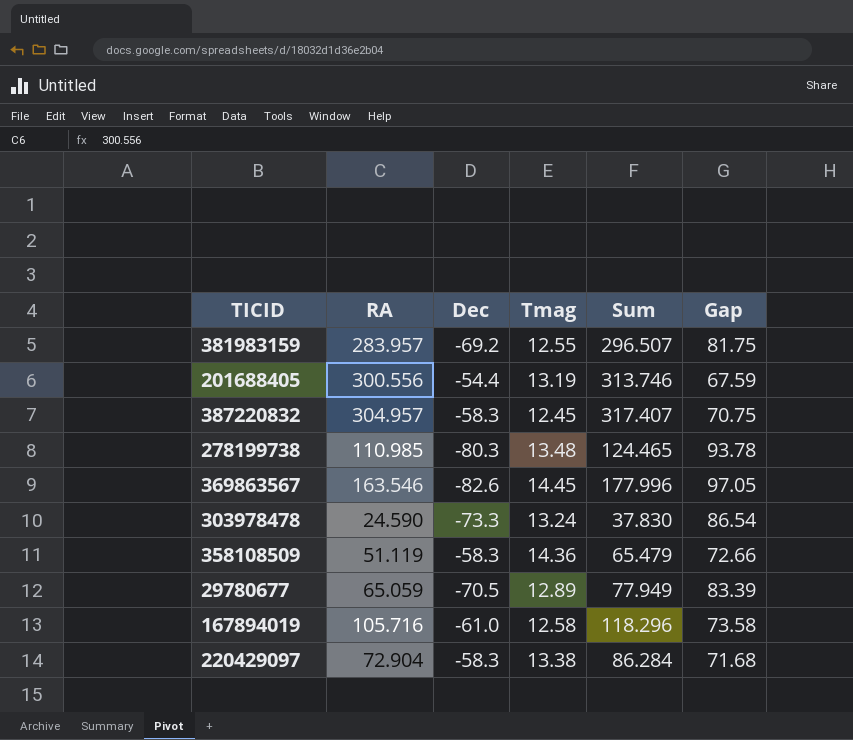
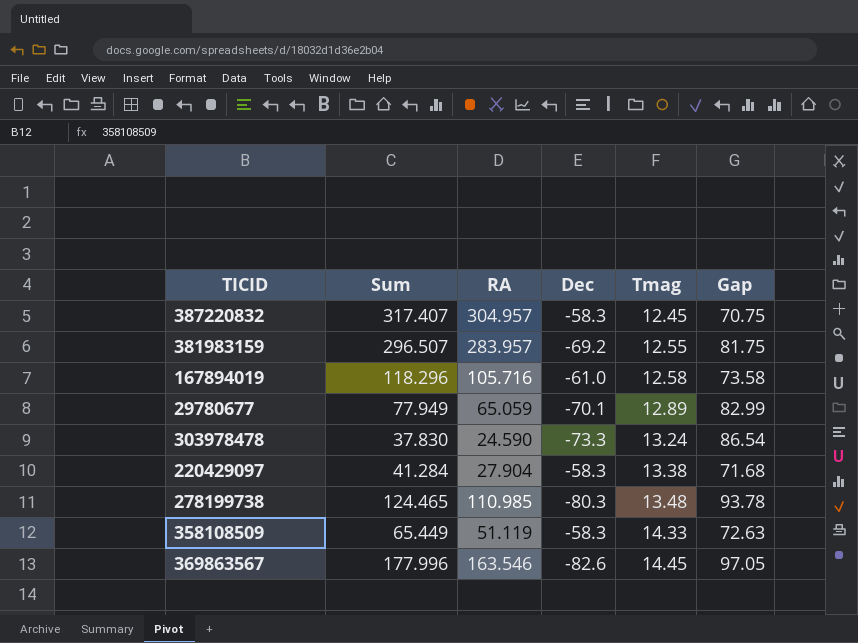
row order: none -> Tmag ascending
column Sum | position: 5 -> 2
row 201688405: 300.556 | -54.4 | 13.19 | 313.746 | 67.59 -> none
29780677 | Dec: -70.5 -> -70.1
29780677 | Gap: 83.39 -> 82.99
220429097 | Sum: 86.284 -> 41.284
220429097 | RA: 72.904 -> 27.904
358108509 | Sum: 65.479 -> 65.449
358108509 | Tmag: 14.36 -> 14.33
358108509 | Gap: 72.66 -> 72.63

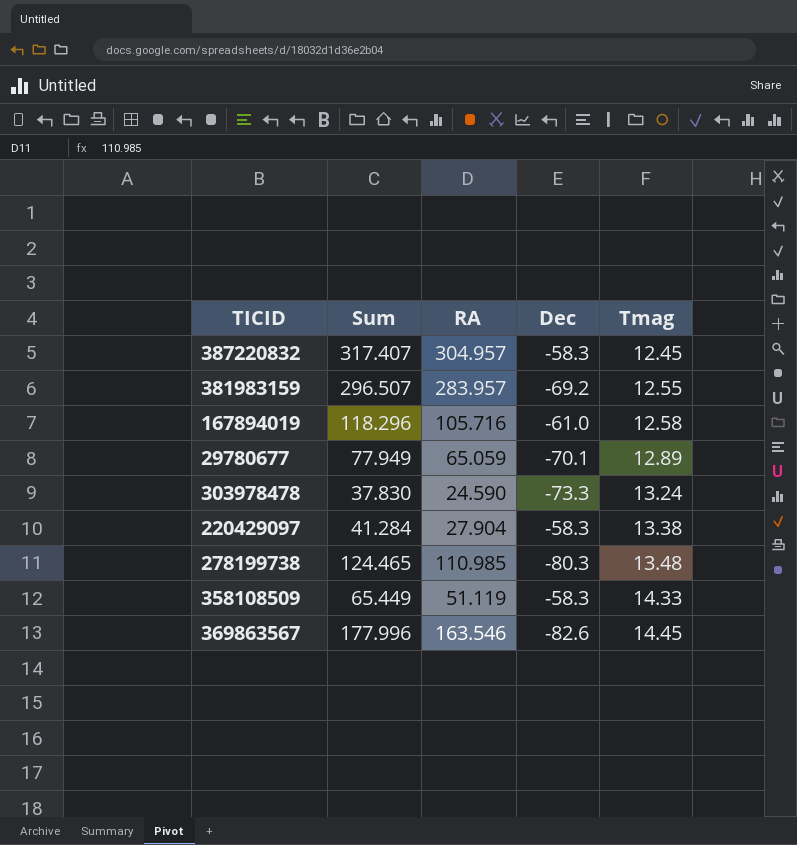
column Gap | formula: [Tmag] - [Dec] -> none

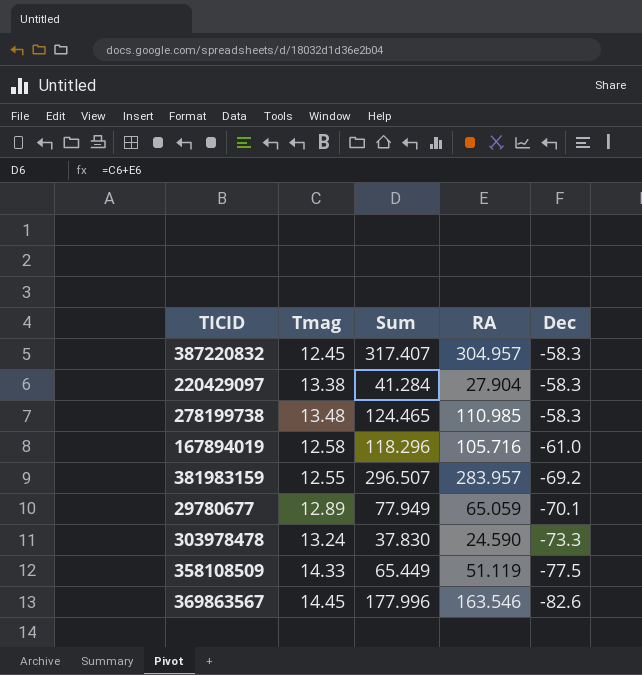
row order: Tmag ascending -> Dec descending
column Tmag | position: 5 -> 2
278199738 | Dec: -80.3 -> -58.3
358108509 | Dec: -58.3 -> -77.5

